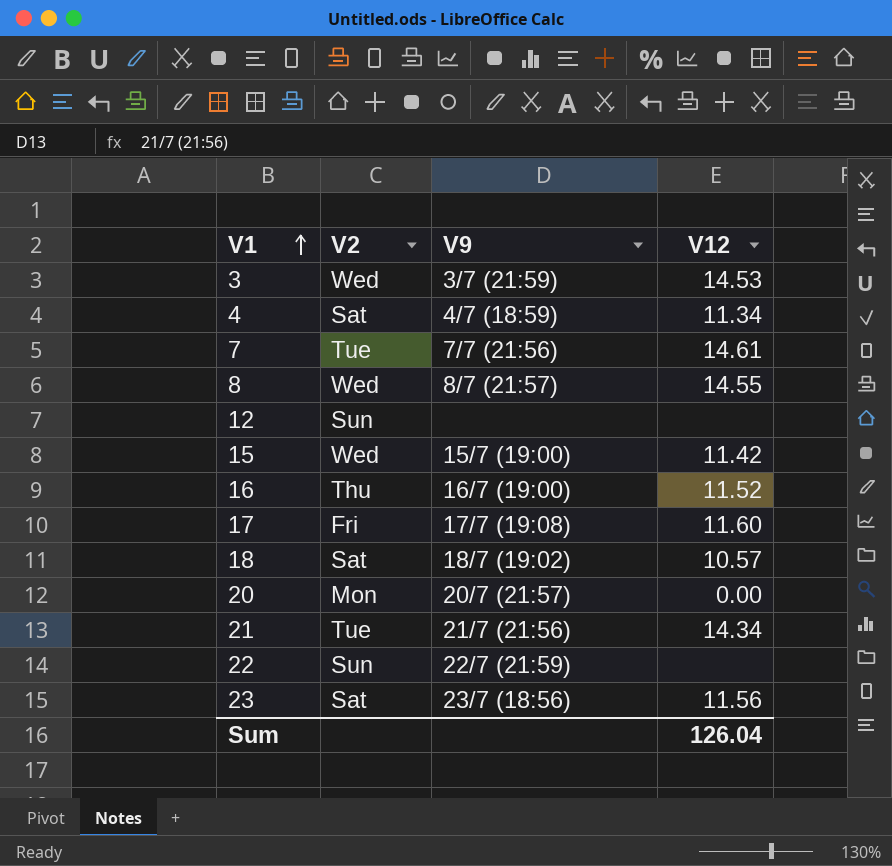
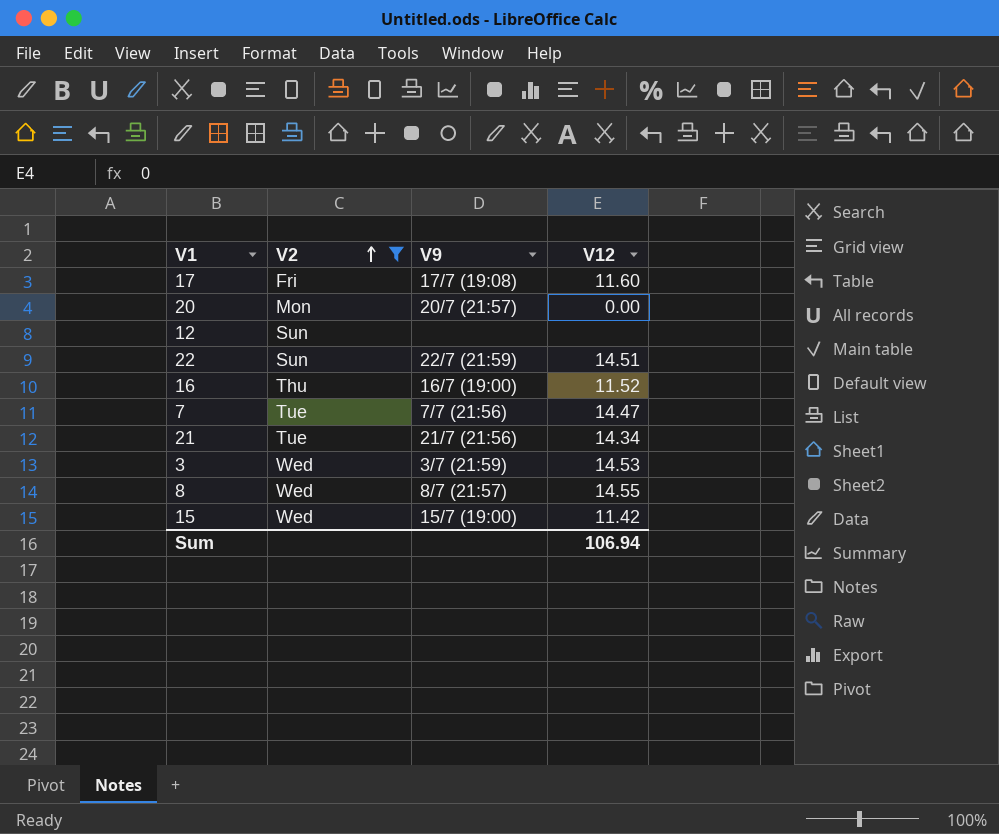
filter: none -> V2 != Sat
row order: V1 ascending -> V2 ascending
22 | V12: none -> 14.51
7 | V12: 14.61 -> 14.47
Sum | V12: 126.04 -> 106.94

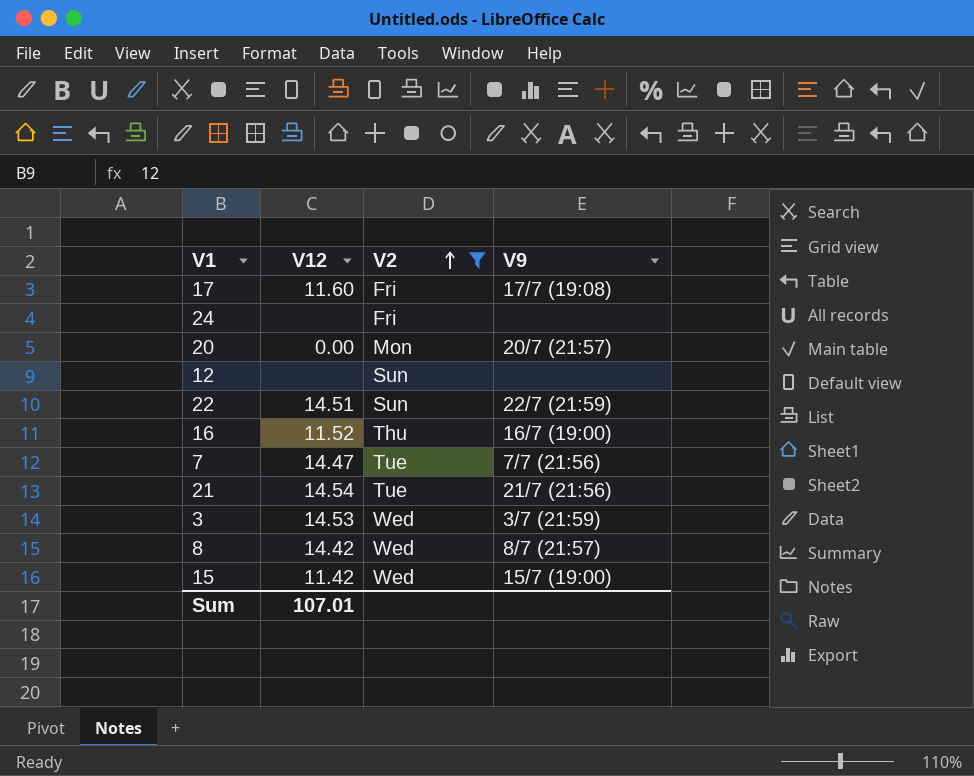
column V12 | position: 4 -> 2
row 24: none -> none | Fri | none
21 | V12: 14.34 -> 14.54
8 | V12: 14.55 -> 14.42
Sum | V12: 106.94 -> 107.01

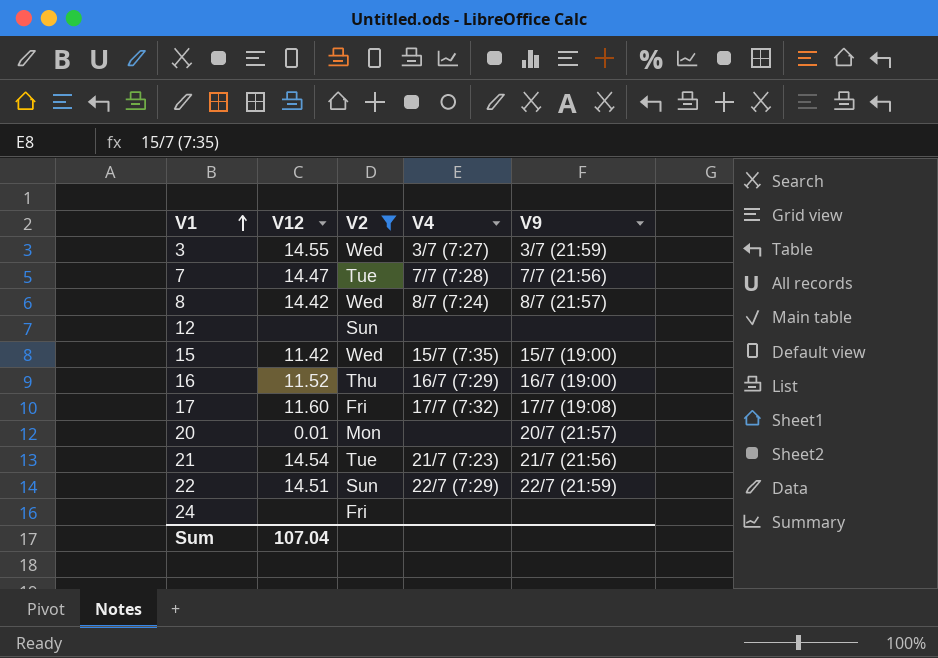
row order: V2 ascending -> V1 ascending
column V4 | position: none -> 4
3 | V12: 14.53 -> 14.55
20 | V12: 0.00 -> 0.01
Sum | V12: 107.01 -> 107.04

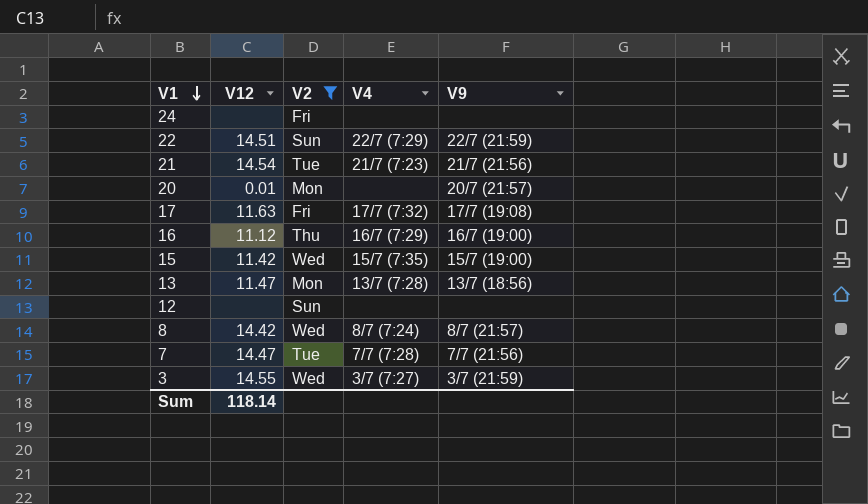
row order: V1 ascending -> V1 descending
17 | V12: 11.60 -> 11.63
16 | V12: 11.52 -> 11.12
row 13: none -> 11.47 | Mon | 13/7 (7:28) | 13/7 (18:56)
Sum | V12: 107.04 -> 118.14

